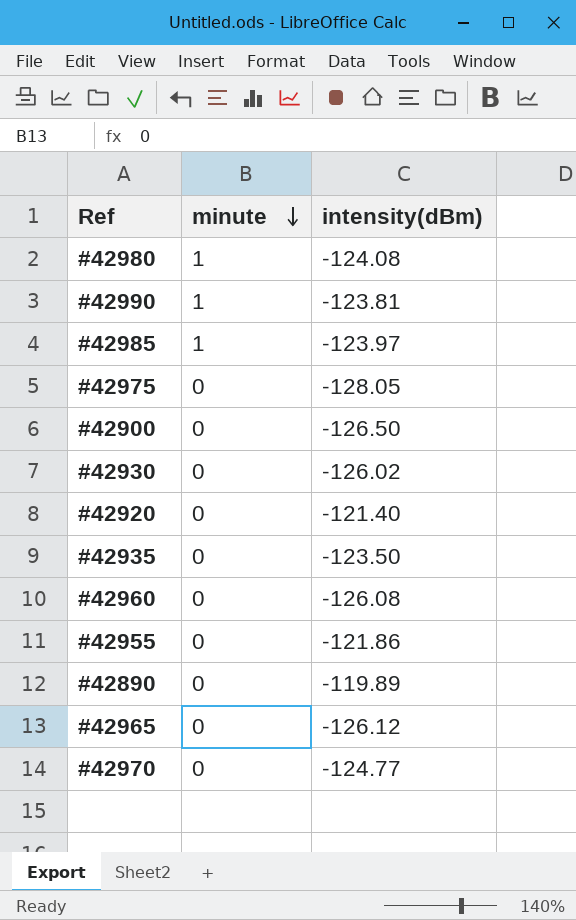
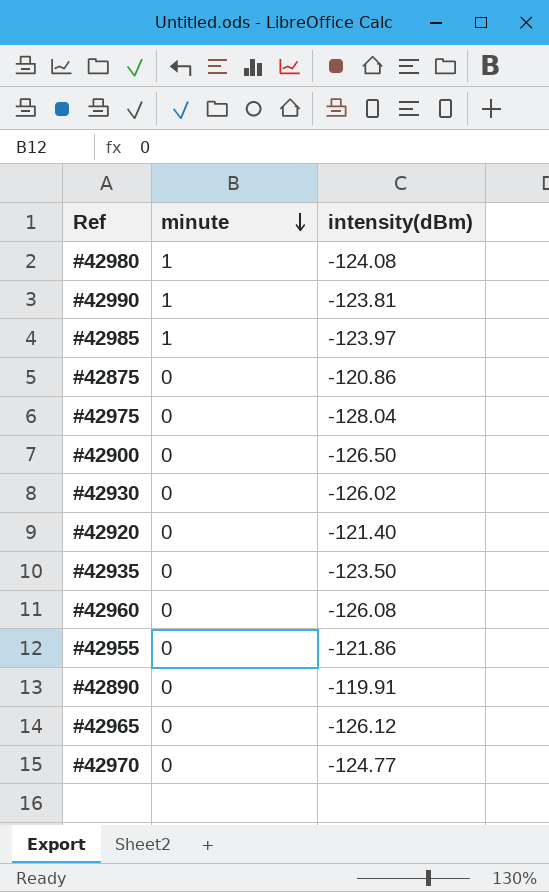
row #42875: none -> 0 | -120.86
#42975 | intensity(dBm): -128.05 -> -128.04
#42890 | intensity(dBm): -119.89 -> -119.91

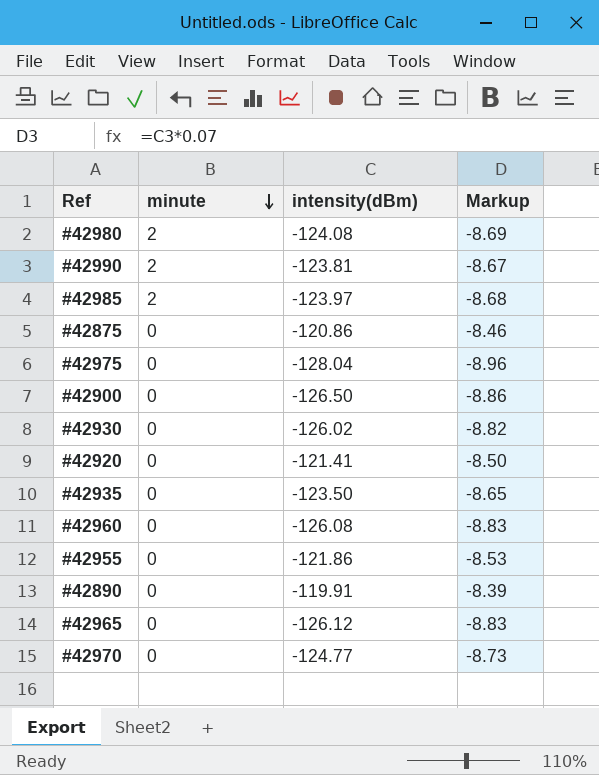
column Markup | formula: none -> [intensity(dBm)] * 0.07
#42980 | minute: 1 -> 2
#42990 | minute: 1 -> 2
#42985 | minute: 1 -> 2
#42920 | intensity(dBm): -121.40 -> -121.41

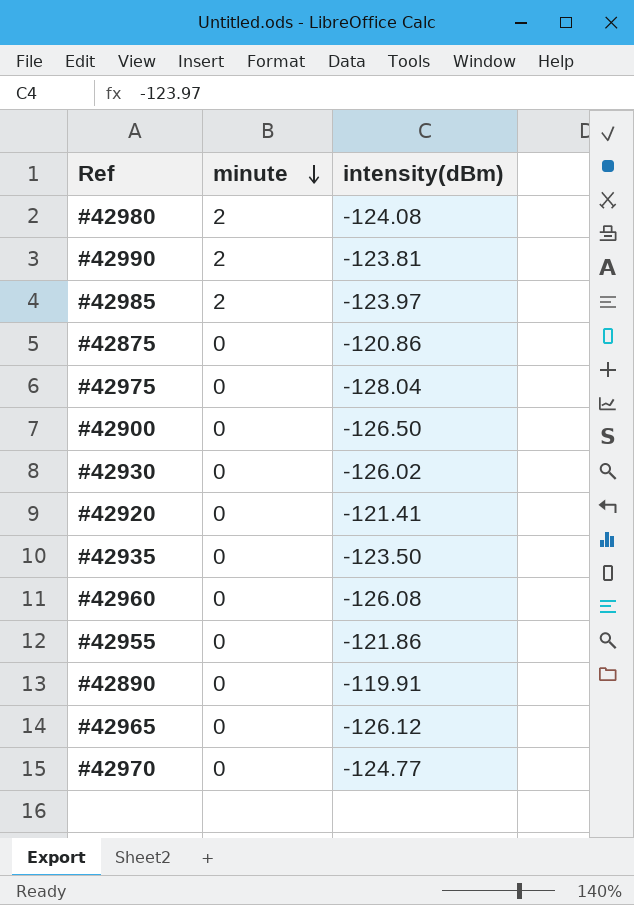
column Markup | formula: [intensity(dBm)] * 0.07 -> none

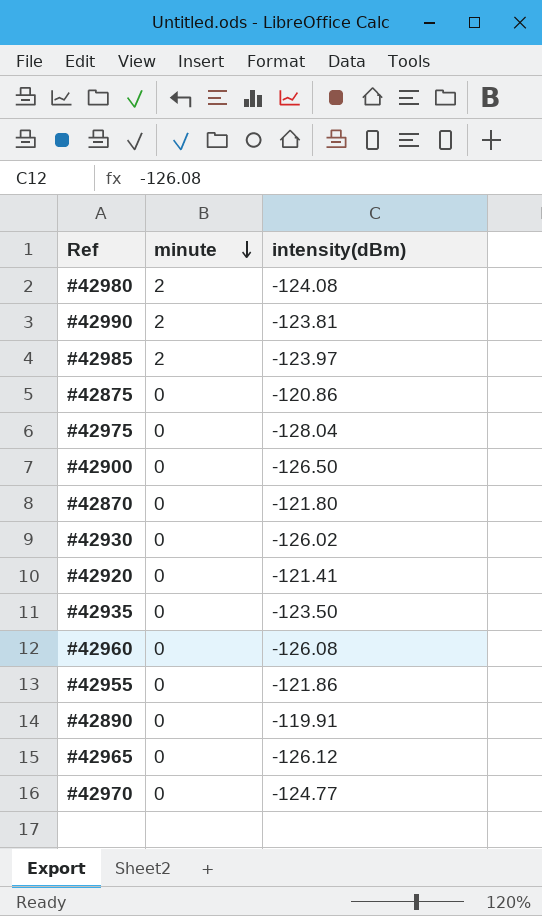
row #42870: none -> 0 | -121.80

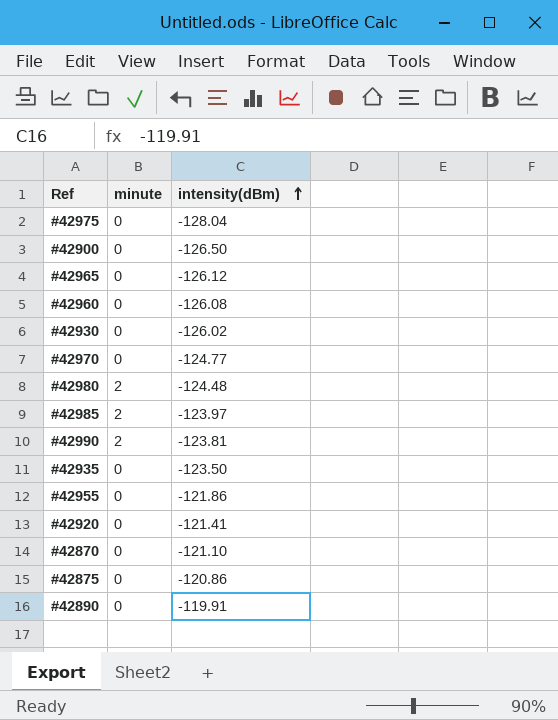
row order: minute descending -> intensity(dBm) ascending
#42980 | intensity(dBm): -124.08 -> -124.48
#42870 | intensity(dBm): -121.80 -> -121.10

